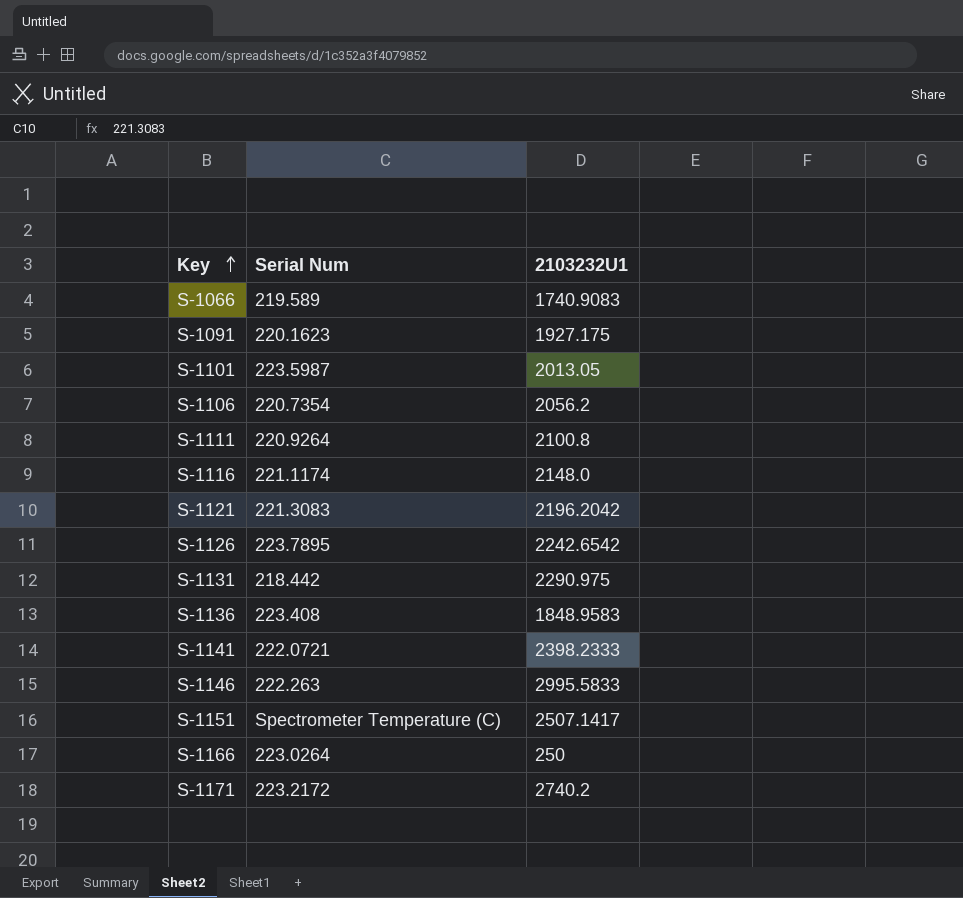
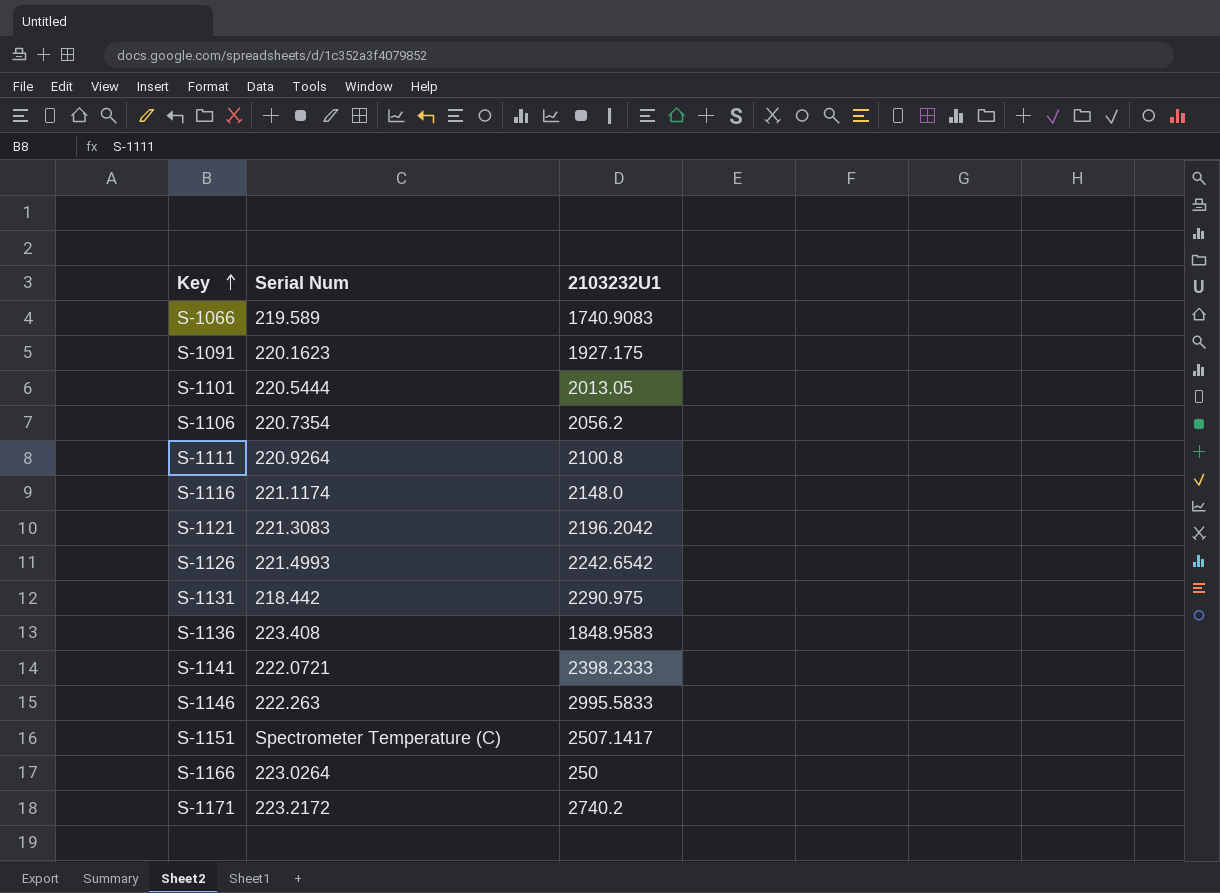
S-1101 | Serial Num: 223.5987 -> 220.5444
S-1126 | Serial Num: 223.7895 -> 221.4993

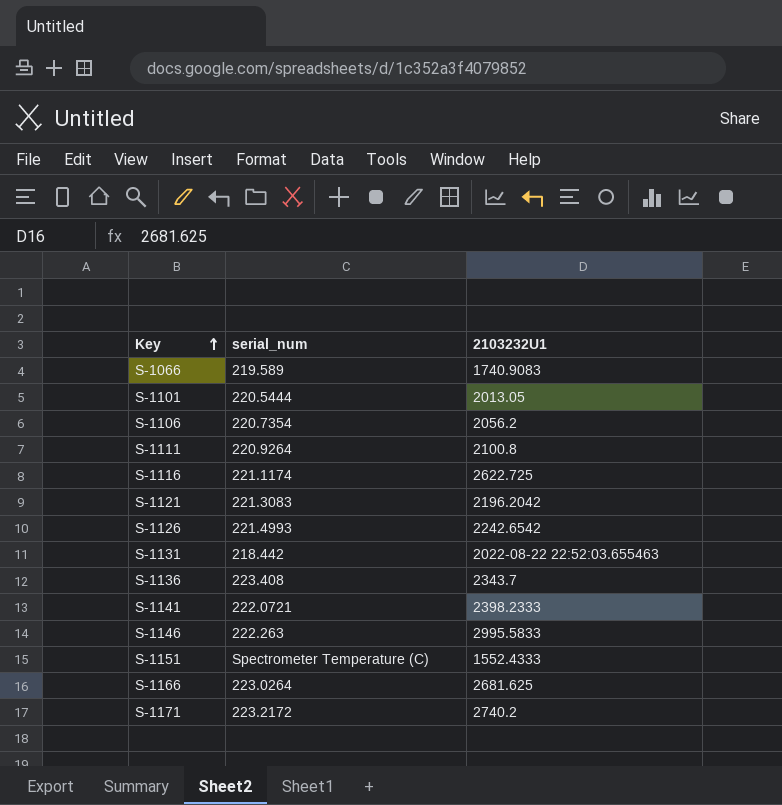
column name: Serial Num -> serial_num
row S-1091: 220.1623 | 1927.175 -> none
S-1116 | 2103232U1: 2148.0 -> 2622.725
S-1131 | 2103232U1: 2290.975 -> 2022-08-22 22:52:03.655463
S-1136 | 2103232U1: 1848.9583 -> 2343.7
S-1151 | 2103232U1: 2507.1417 -> 1552.4333
S-1166 | 2103232U1: 250 -> 2681.625

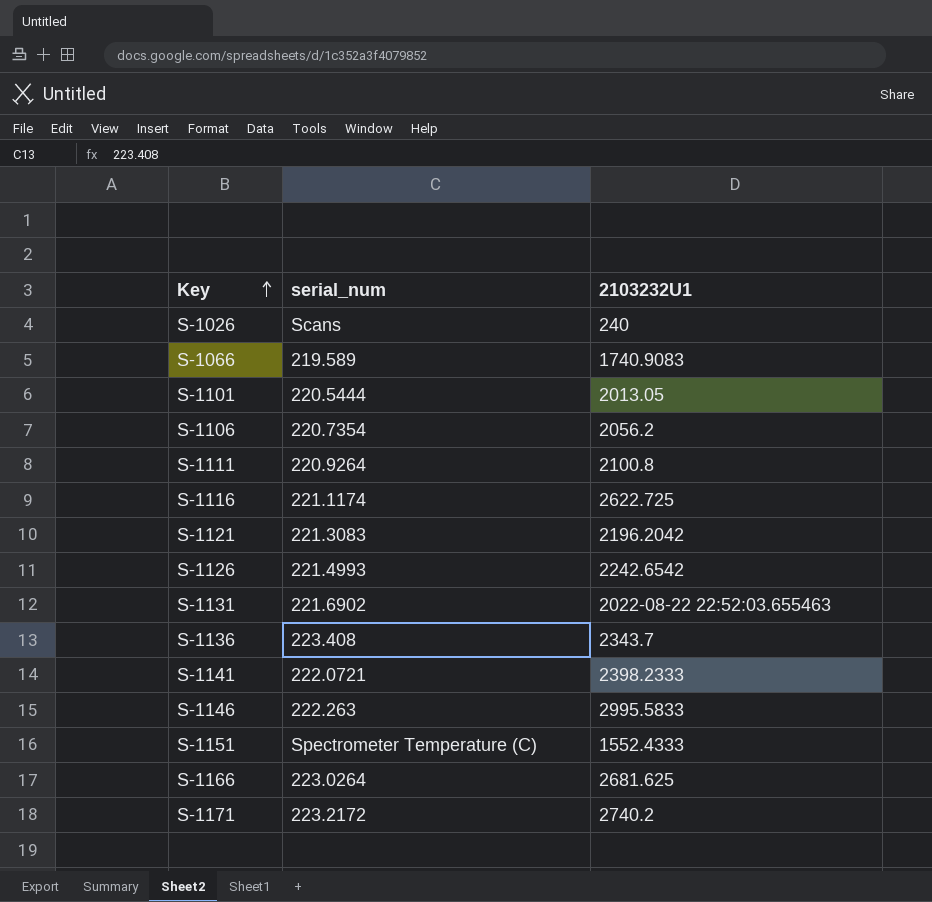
row S-1026: none -> Scans | 240
S-1131 | serial_num: 218.442 -> 221.6902

